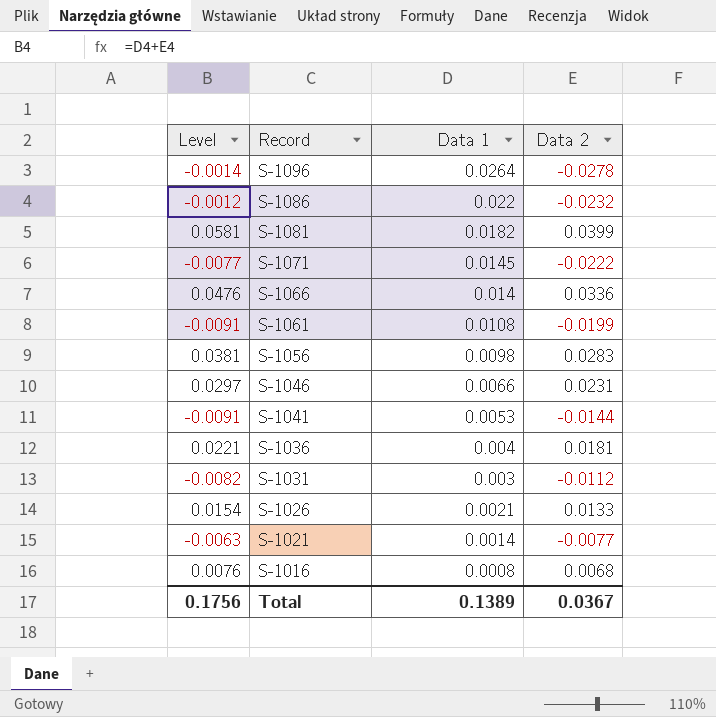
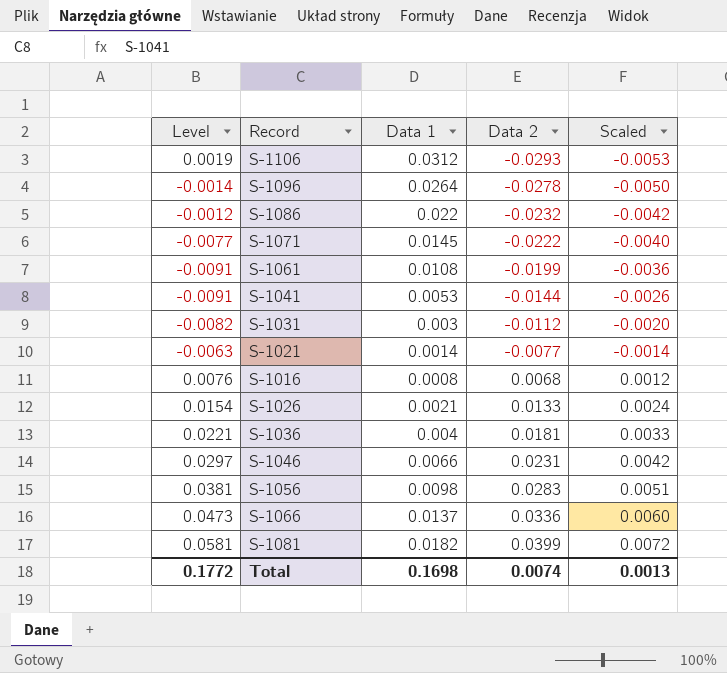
row order: Record descending -> Data 2 ascending
column Scaled | formula: none -> [Data 2] * 0.18
row S-1106: none -> 0.0019 | 0.0312 | -0.0293 | -0.0053
S-1066 | Level: 0.0476 -> 0.0473
S-1066 | Data 1: 0.014 -> 0.0137
Total | Level: 0.1756 -> 0.1772
Total | Data 1: 0.1389 -> 0.1698
Total | Data 2: 0.0367 -> 0.0074

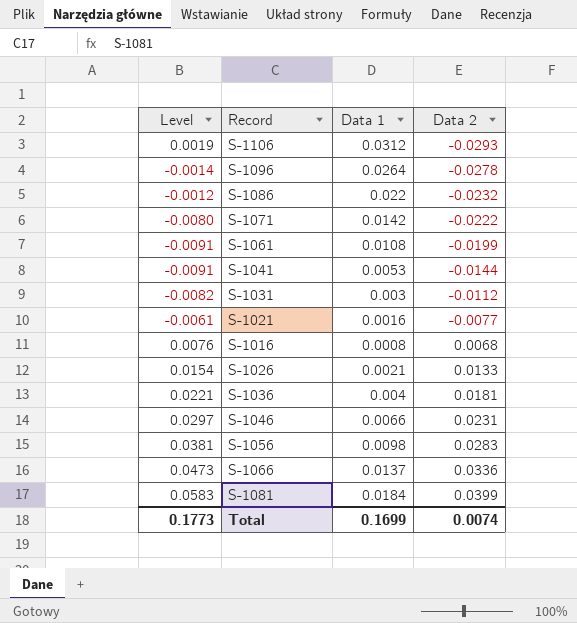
column Scaled | formula: [Data 2] * 0.18 -> none
S-1071 | Level: -0.0077 -> -0.0080
S-1071 | Data 1: 0.0145 -> 0.0142
S-1021 | Level: -0.0063 -> -0.0061
S-1021 | Data 1: 0.0014 -> 0.0016
S-1081 | Level: 0.0581 -> 0.0583
S-1081 | Data 1: 0.0182 -> 0.0184
Total | Level: 0.1772 -> 0.1773
Total | Data 1: 0.1698 -> 0.1699

